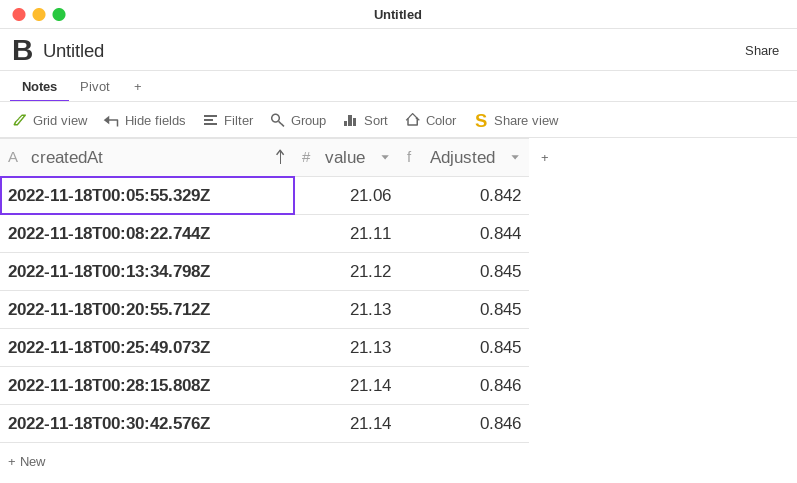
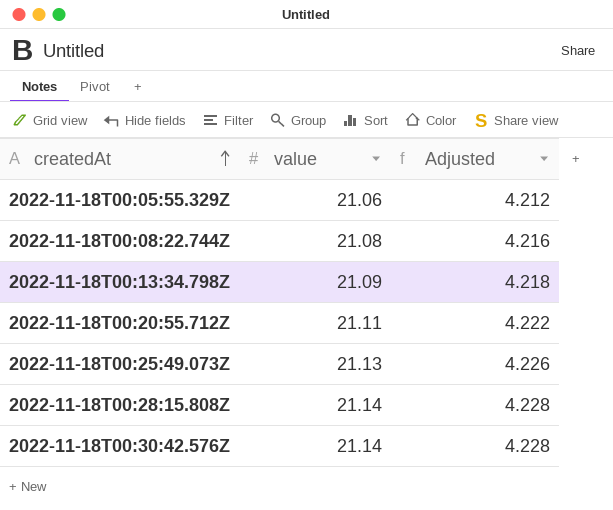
column Adjusted | formula: [value] * 0.04 -> [value] * 0.2
2022-11-18T00:08:22.744Z | value: 21.11 -> 21.08
2022-11-18T00:13:34.798Z | value: 21.12 -> 21.09
2022-11-18T00:20:55.712Z | value: 21.13 -> 21.11

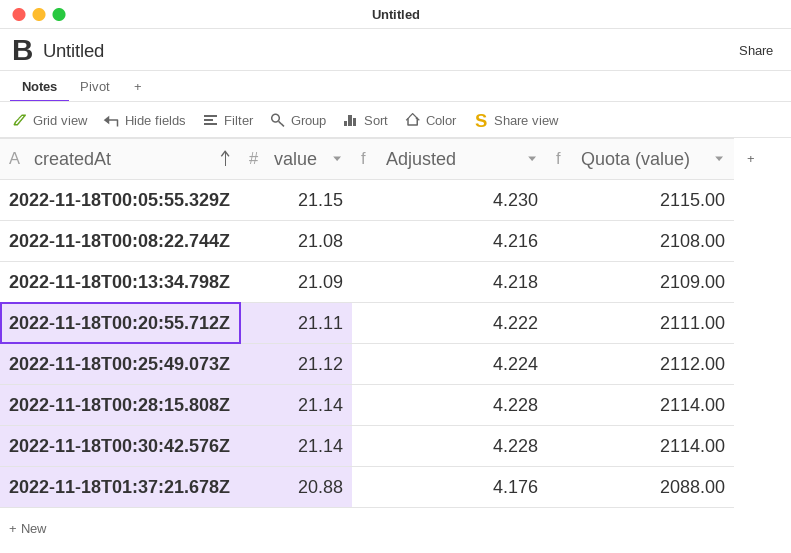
column Quota (value) | formula: none -> [value] * 100
2022-11-18T00:05:55.329Z | value: 21.06 -> 21.15
2022-11-18T00:05:55.329Z | Adjusted: 4.212 -> 4.230
2022-11-18T00:25:49.073Z | value: 21.13 -> 21.12
2022-11-18T00:25:49.073Z | Adjusted: 4.226 -> 4.224
row 2022-11-18T01:37:21.678Z: none -> 20.88 | 4.176 | 2088.00

